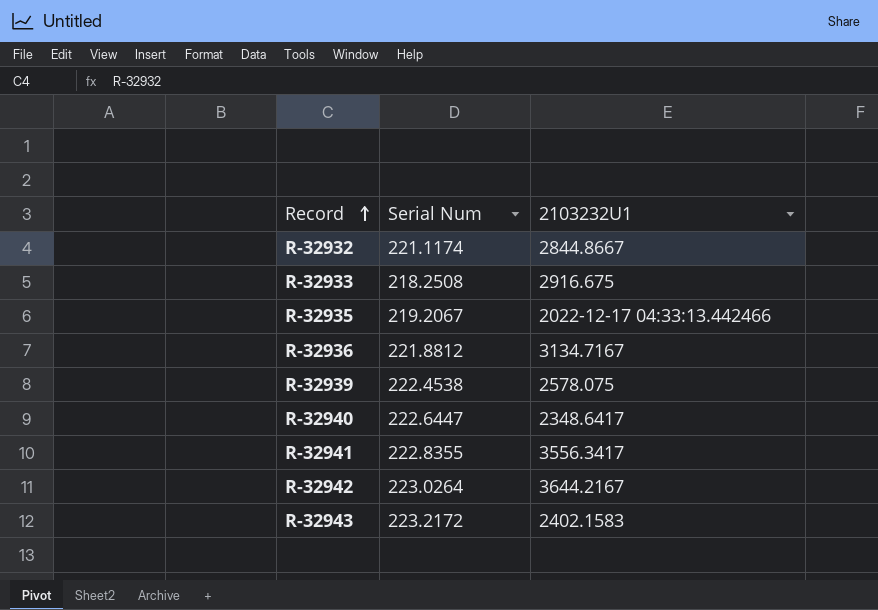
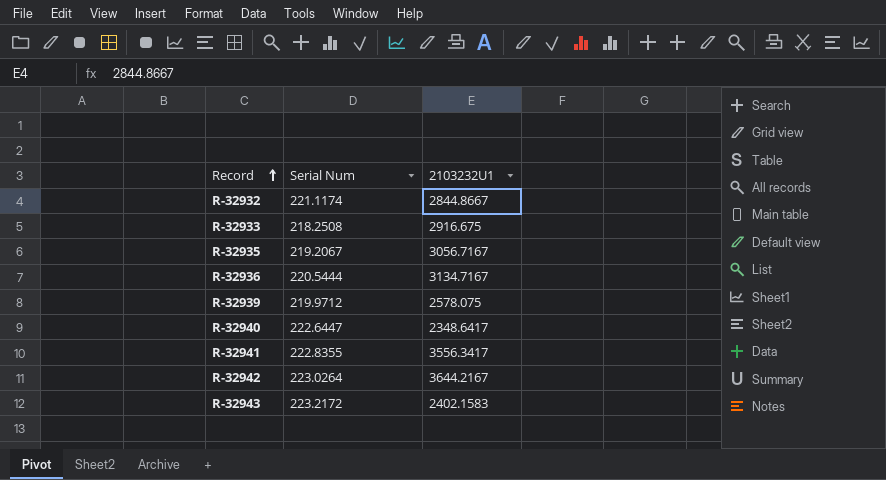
R-32935 | 2103232U1: 2022-12-17 04:33:13.442466 -> 3056.7167
R-32936 | Serial Num: 221.8812 -> 220.5444
R-32939 | Serial Num: 222.4538 -> 219.9712

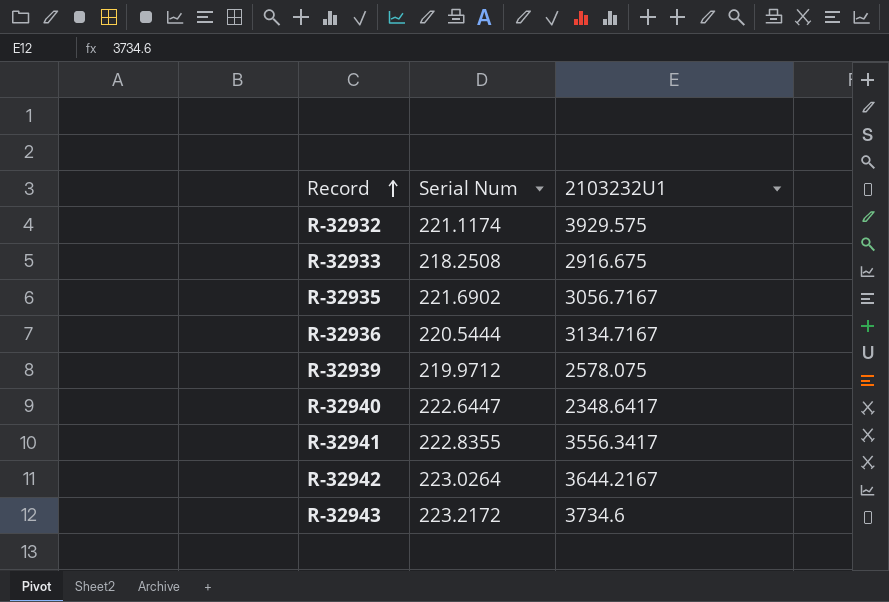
R-32932 | 2103232U1: 2844.8667 -> 3929.575
R-32935 | Serial Num: 219.2067 -> 221.6902
R-32943 | 2103232U1: 2402.1583 -> 3734.6

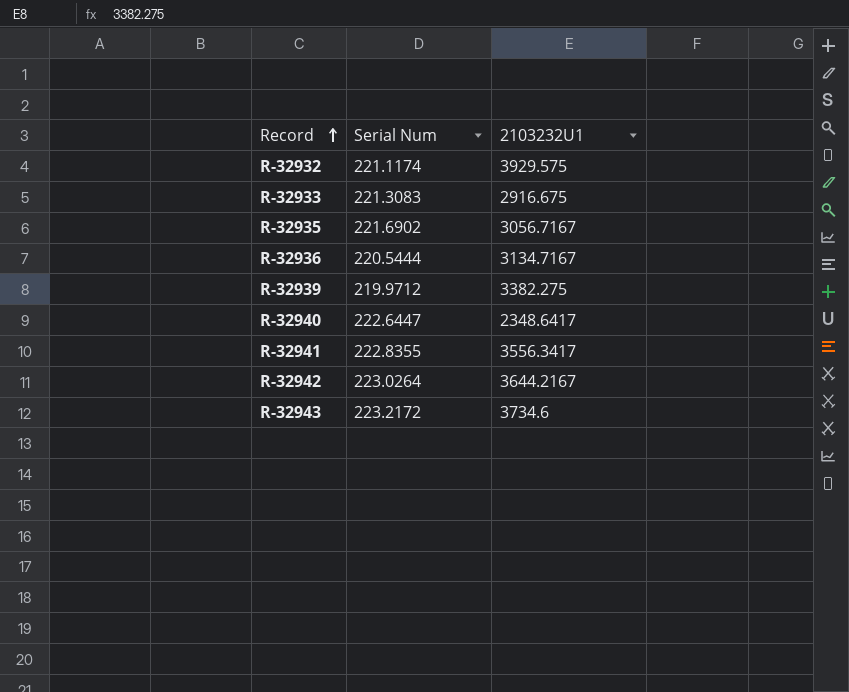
R-32933 | Serial Num: 218.2508 -> 221.3083
R-32939 | 2103232U1: 2578.075 -> 3382.275

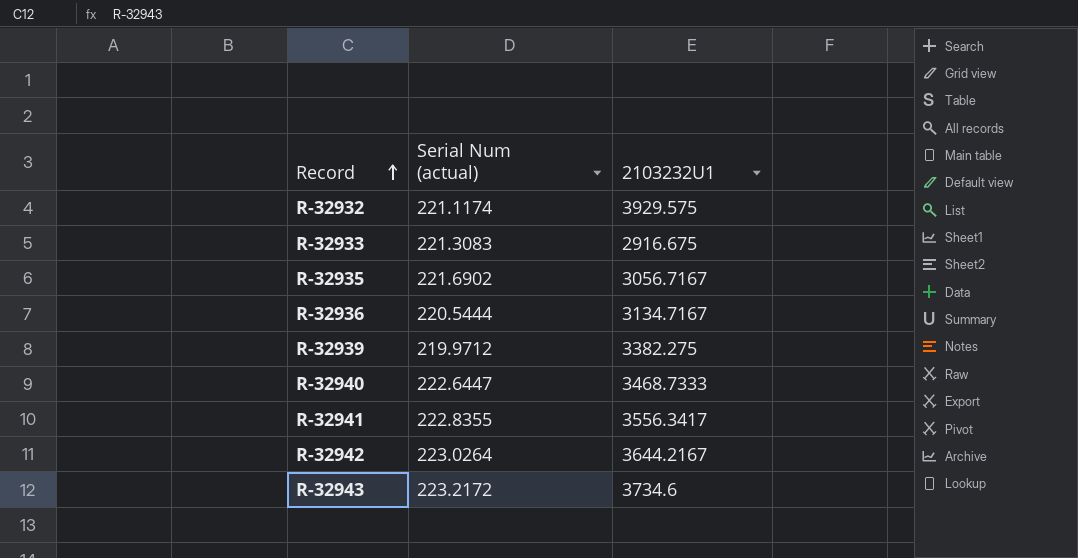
column name: Serial Num -> Serial Num (actual)
R-32940 | 2103232U1: 2348.6417 -> 3468.7333

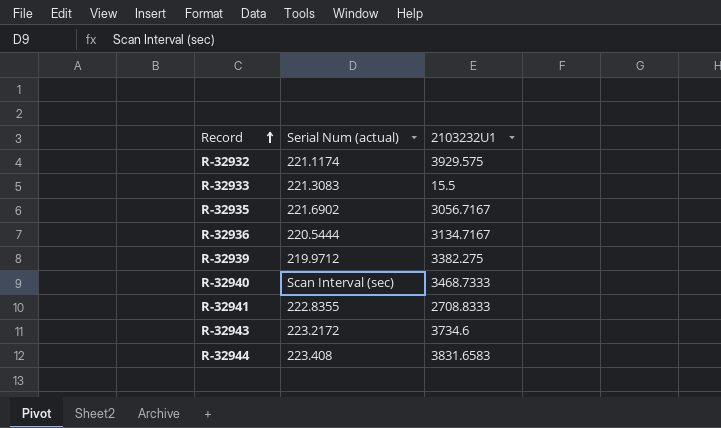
row R-32942: 223.0264 | 3644.2167 -> none
R-32933 | 2103232U1: 2916.675 -> 15.5
R-32940 | Serial Num (actual): 222.6447 -> Scan Interval (sec)
R-32941 | 2103232U1: 3556.3417 -> 2708.8333
row R-32944: none -> 223.408 | 3831.6583

